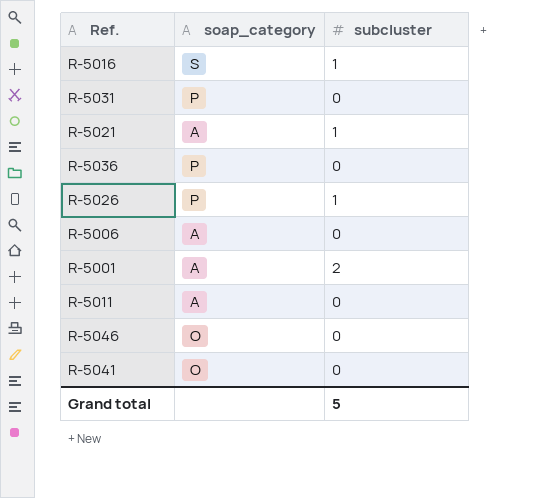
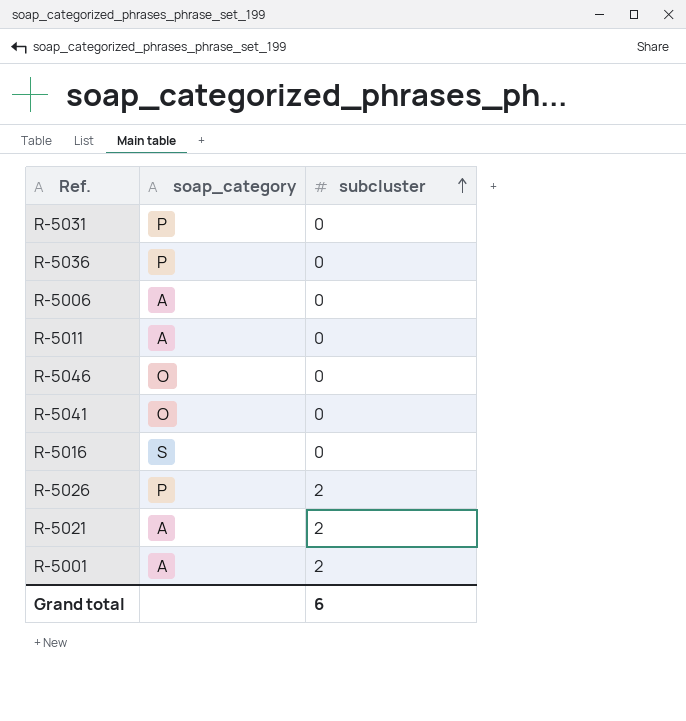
row order: none -> subcluster ascending
R-5016 | subcluster: 1 -> 0
R-5026 | subcluster: 1 -> 2
R-5021 | subcluster: 1 -> 2
Grand total | subcluster: 5 -> 6

